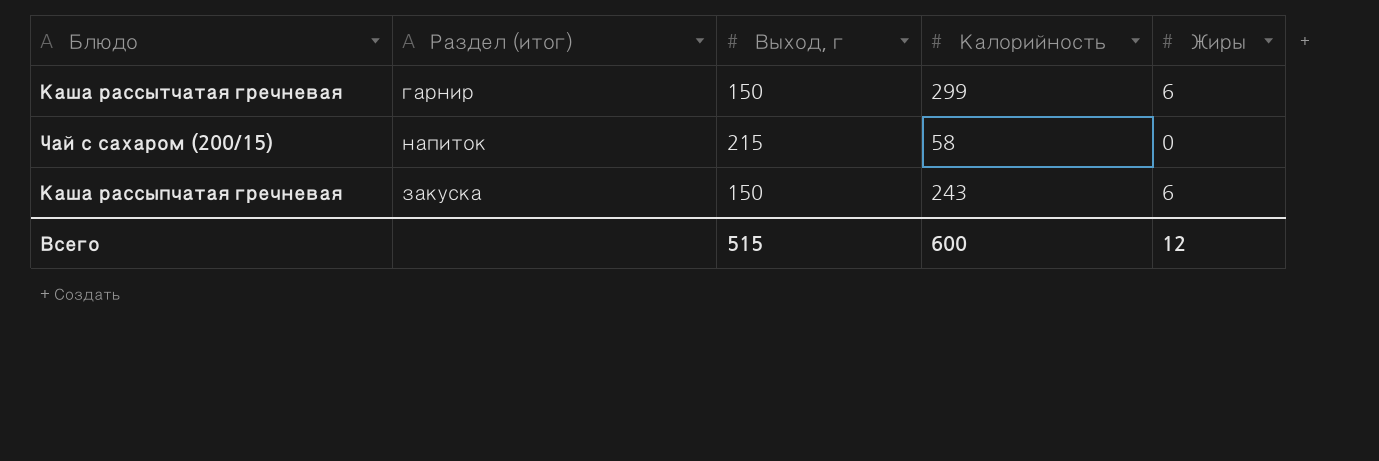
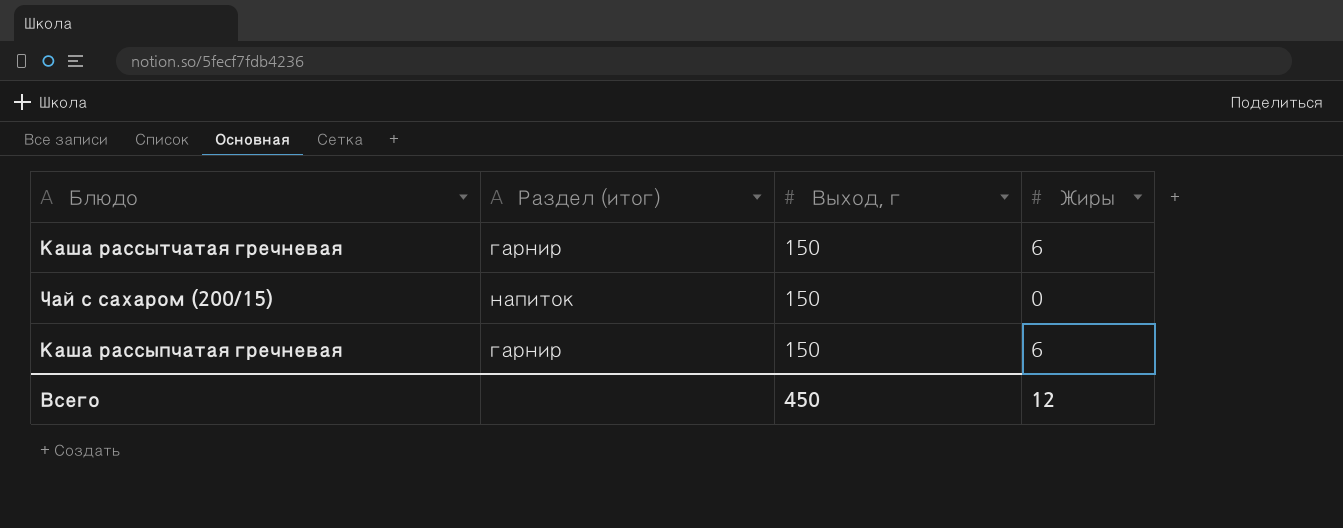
column Калорийность | position: 4 -> none
Чай с сахаром (200/15) | Выход, г: 215 -> 150
Каша рассыпчатая гречневая | Раздел (итог): закуска -> гарнир
Всего | Выход, г: 515 -> 450

